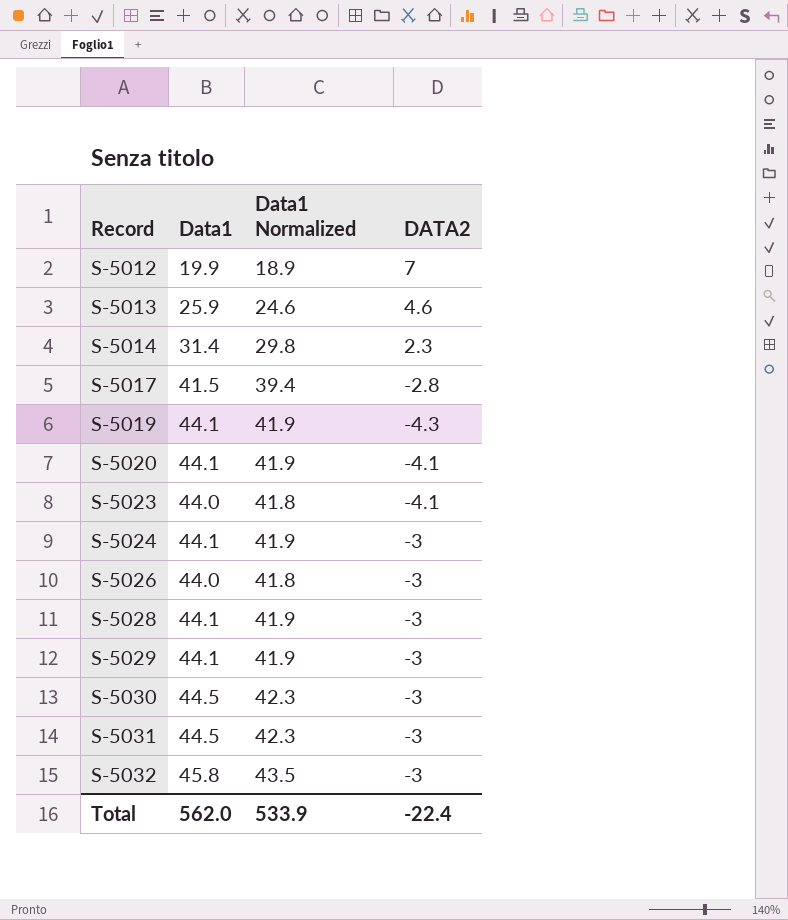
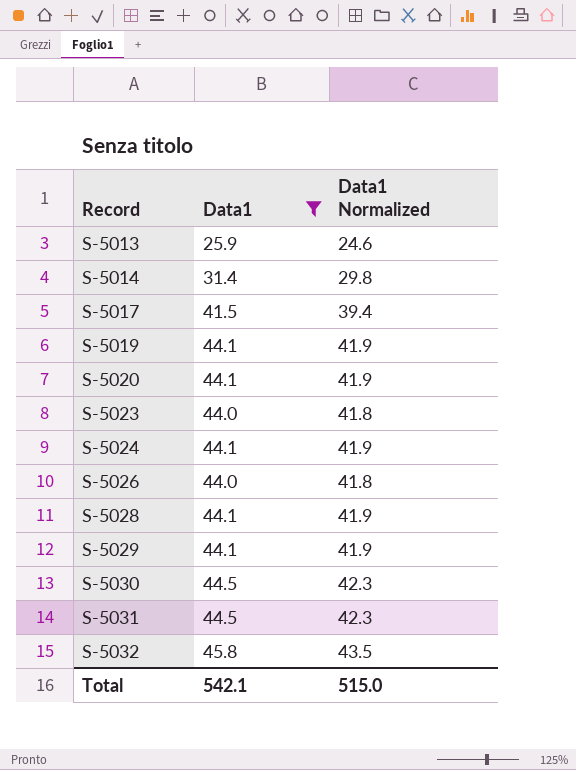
filter: none -> Data1 != 19.9
column DATA2 | position: 4 -> none
Total | Data1: 562.0 -> 542.1
Total | Data1 Normalized: 533.9 -> 515.0

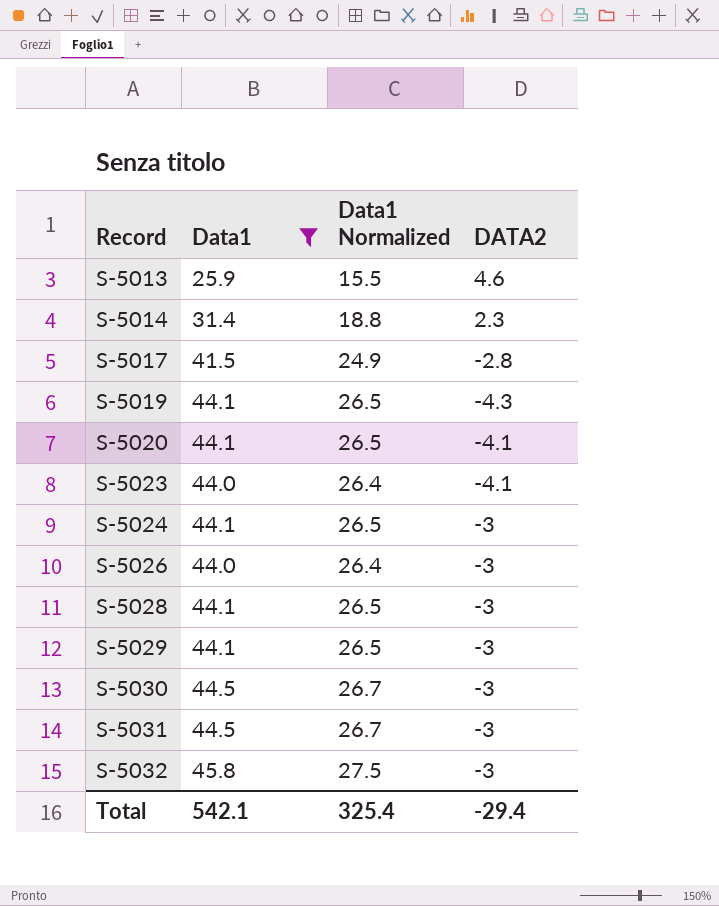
column Data1 Normalized | formula: [Data1] * 0.95 -> [Data1] * 0.6
column DATA2 | position: none -> 4
Total | Data1 Normalized: 515.0 -> 325.4

